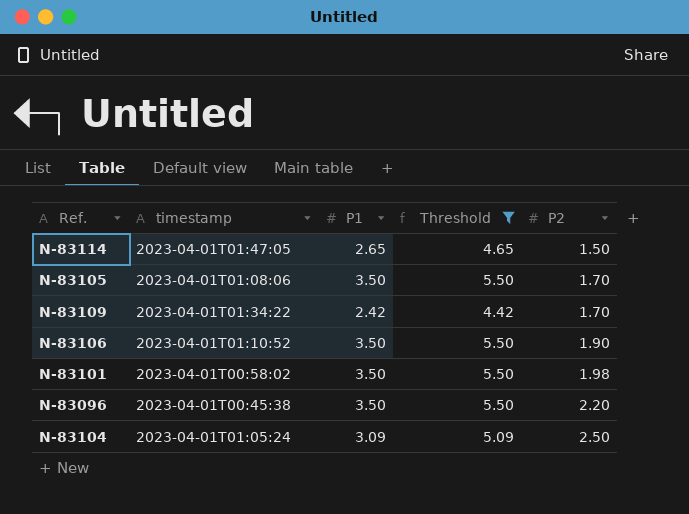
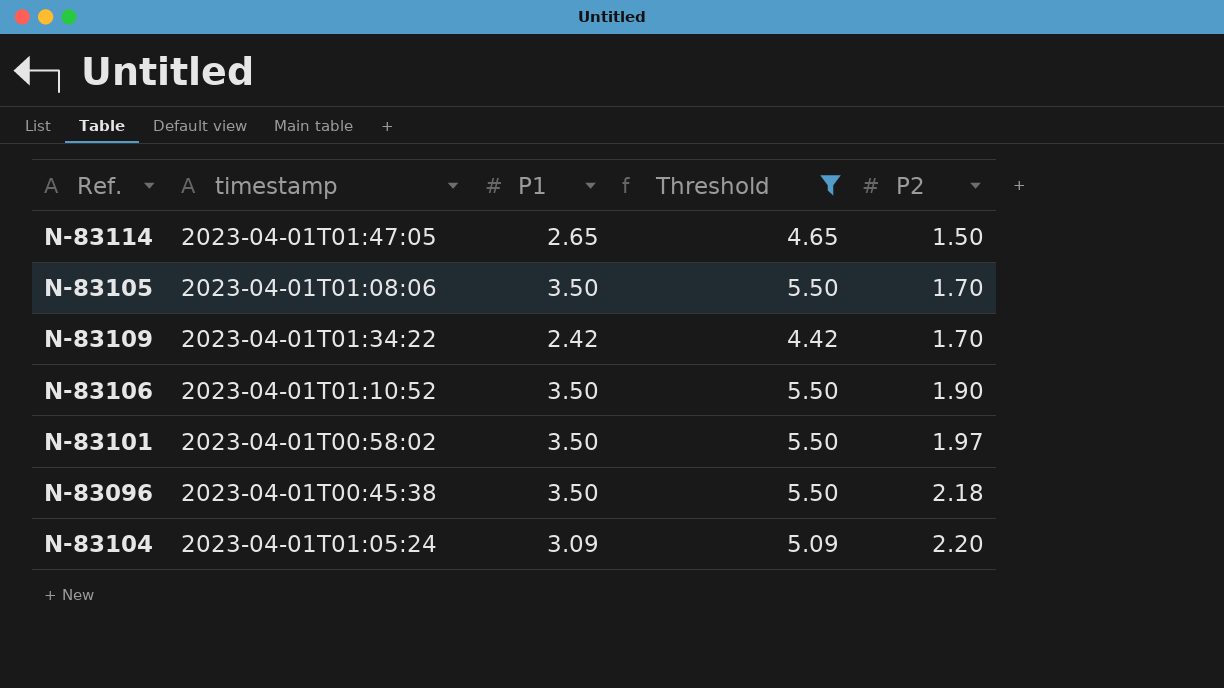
N-83101 | P2: 1.98 -> 1.97
N-83096 | P2: 2.20 -> 2.18
N-83104 | P2: 2.50 -> 2.20

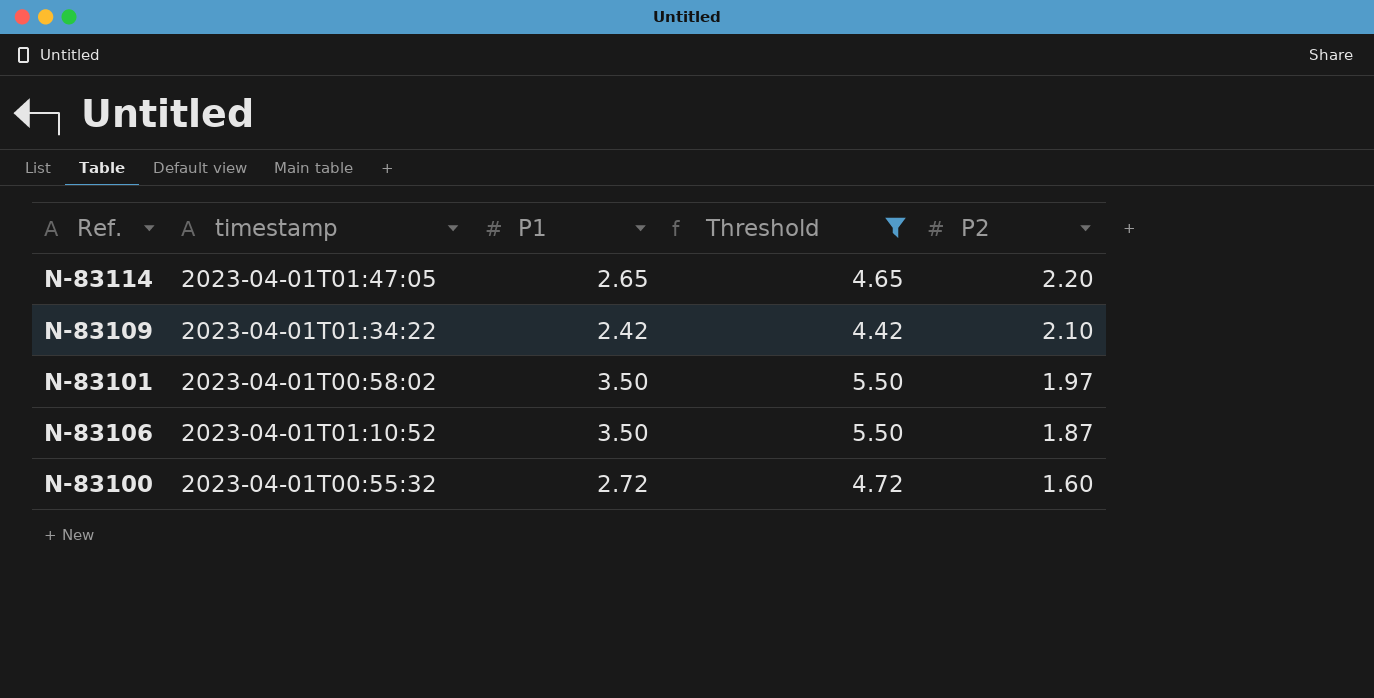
row order: P2 ascending -> P2 descending
row N-83105: 2023-04-01T01:08:06 | 3.50 | 5.50 | 1.70 -> none
row N-83096: 2023-04-01T00:45:38 | 3.50 | 5.50 | 2.18 -> none
row N-83104: 2023-04-01T01:05:24 | 3.09 | 5.09 | 2.20 -> none
N-83114 | P2: 1.50 -> 2.20
N-83109 | P2: 1.70 -> 2.10
N-83106 | P2: 1.90 -> 1.87
row N-83100: none -> 2023-04-01T00:55:32 | 2.72 | 4.72 | 1.60

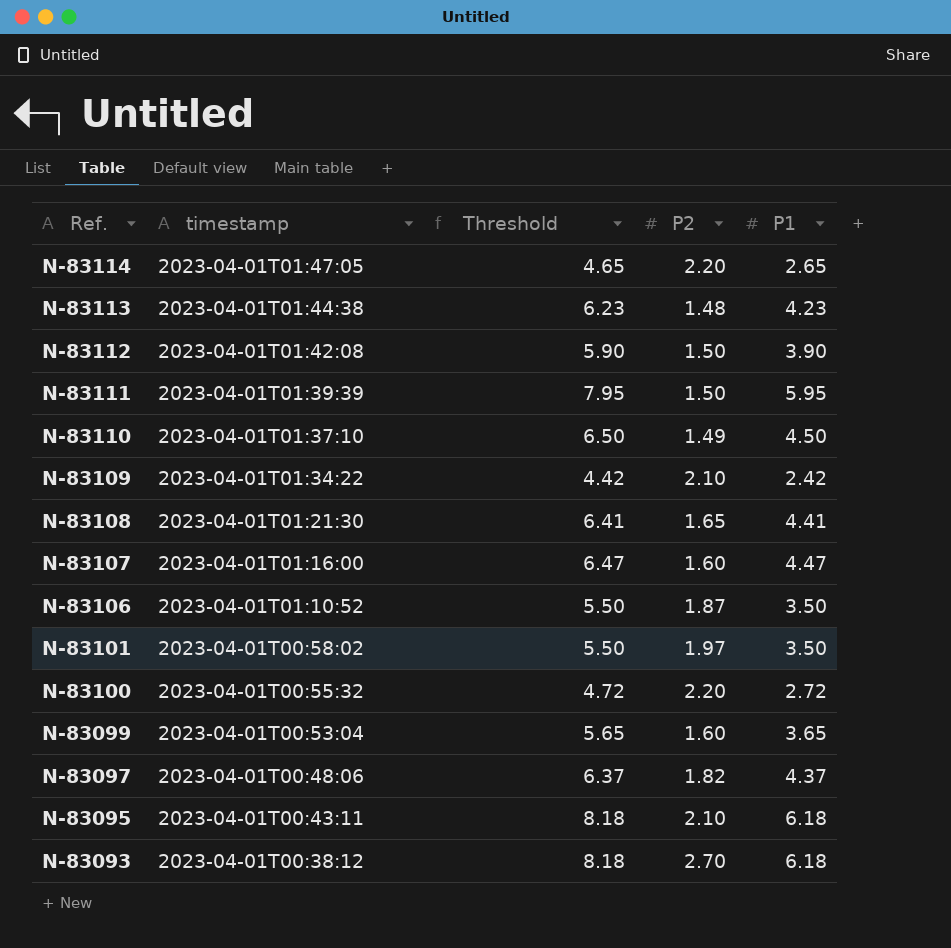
filter: Threshold <= 5.50 -> none
row order: P2 descending -> Ref. descending
column P1 | position: 3 -> 5
N-83100 | P2: 1.60 -> 2.20

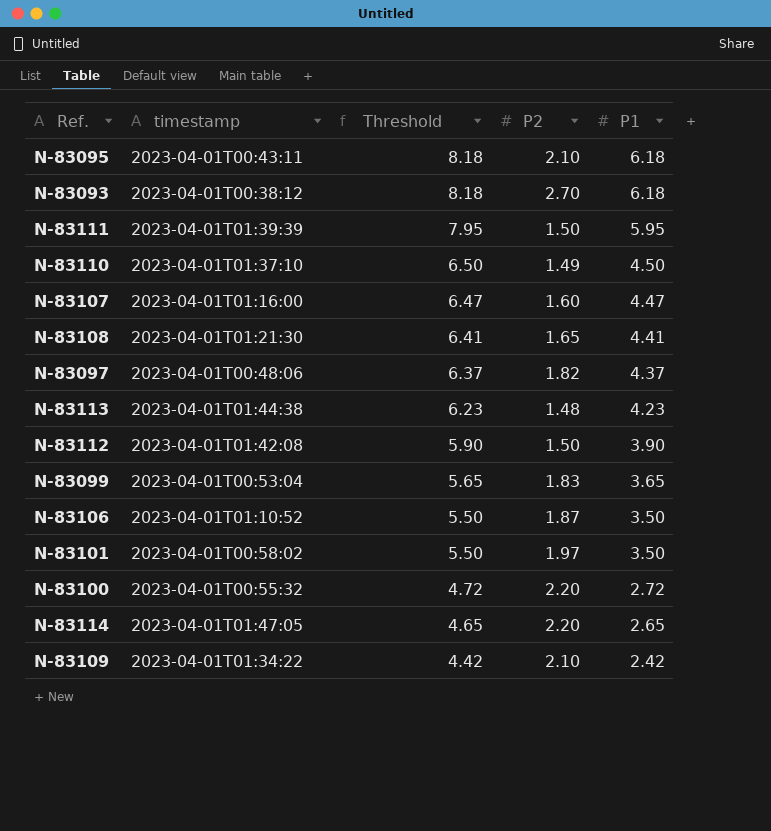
row order: Ref. descending -> Threshold descending
N-83099 | P2: 1.60 -> 1.83

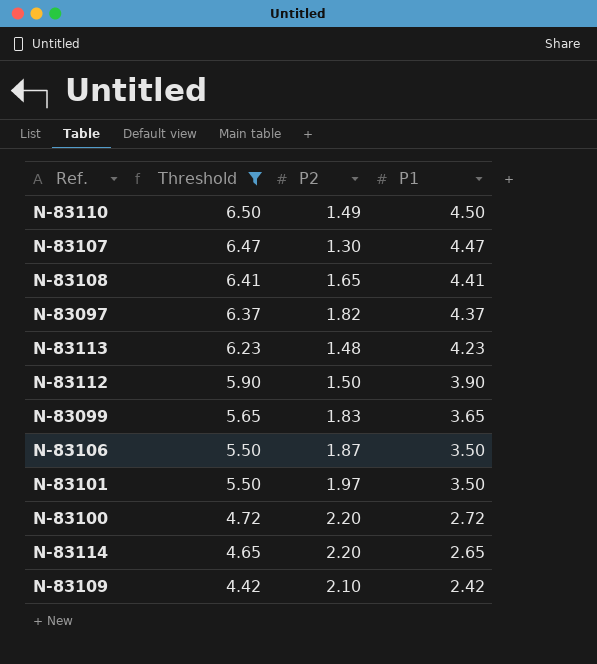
filter: none -> Threshold <= 6.50
column timestamp | position: 2 -> none
N-83107 | P2: 1.60 -> 1.30

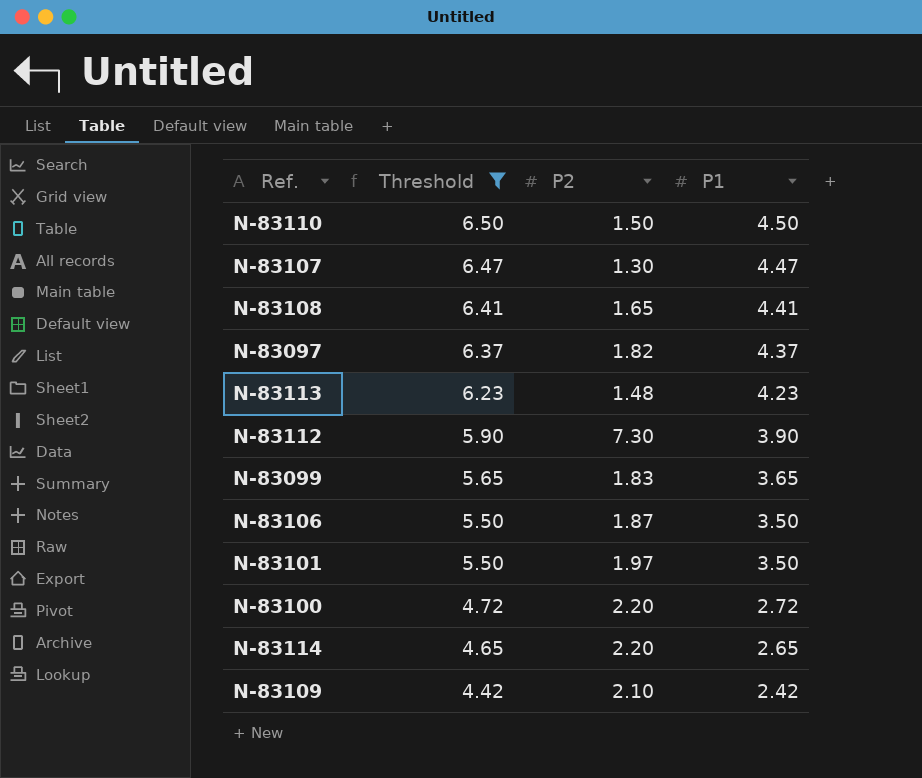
N-83110 | P2: 1.49 -> 1.50
N-83112 | P2: 1.50 -> 7.30

